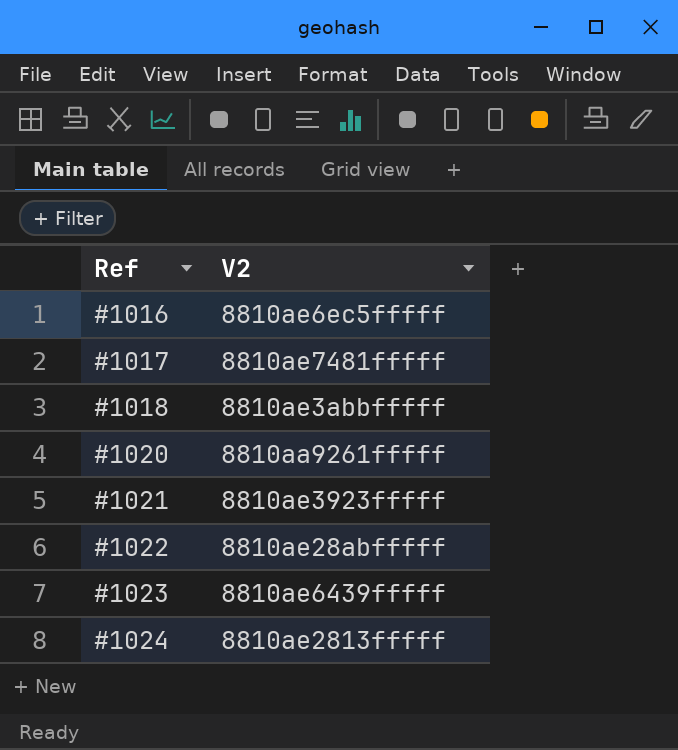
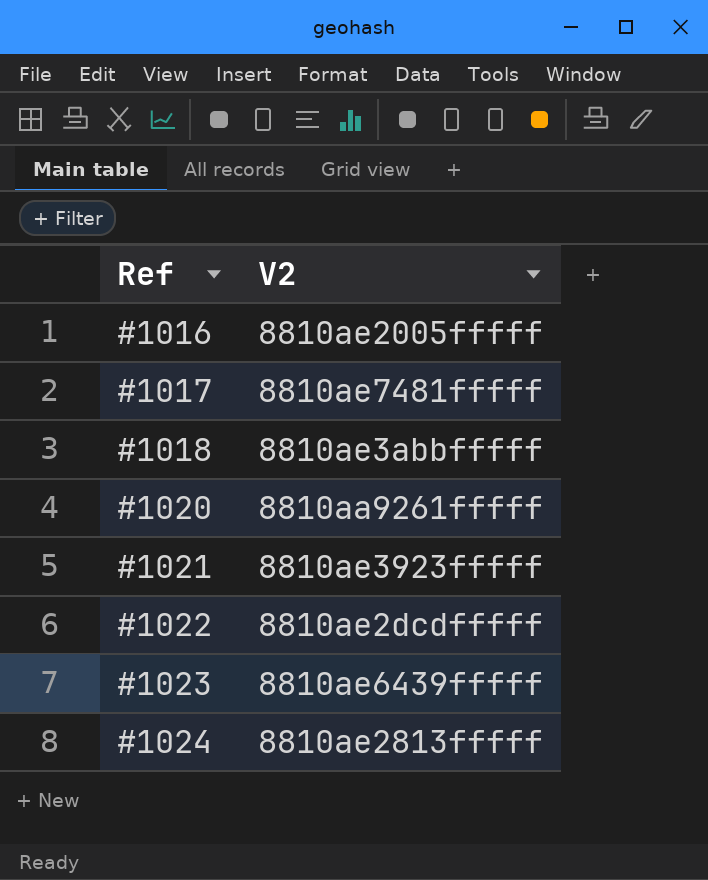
#1016 | V2: 8810ae6ec5fffff -> 8810ae2005fffff
#1022 | V2: 8810ae28abfffff -> 8810ae2dcdfffff

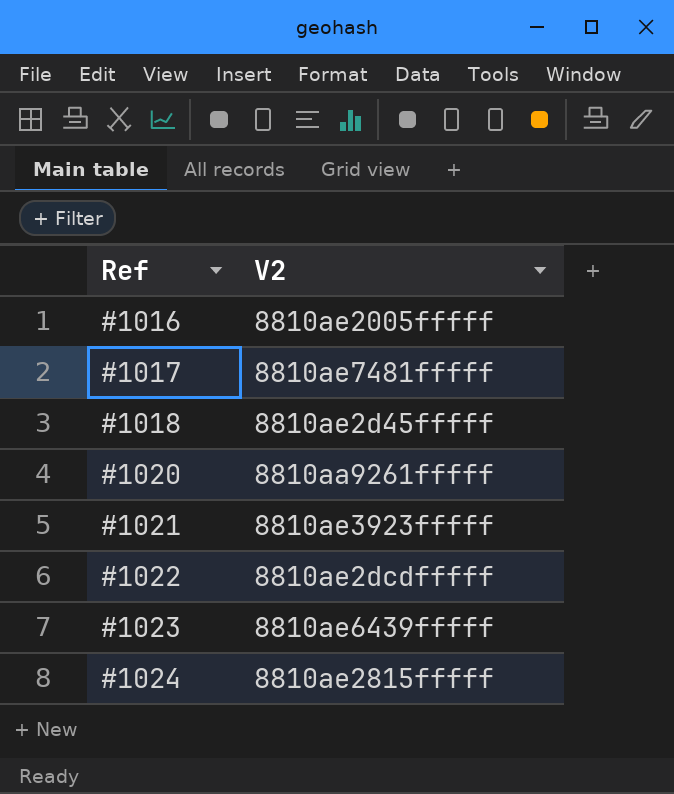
#1018 | V2: 8810ae3abbfffff -> 8810ae2d45fffff
#1024 | V2: 8810ae2813fffff -> 8810ae2815fffff

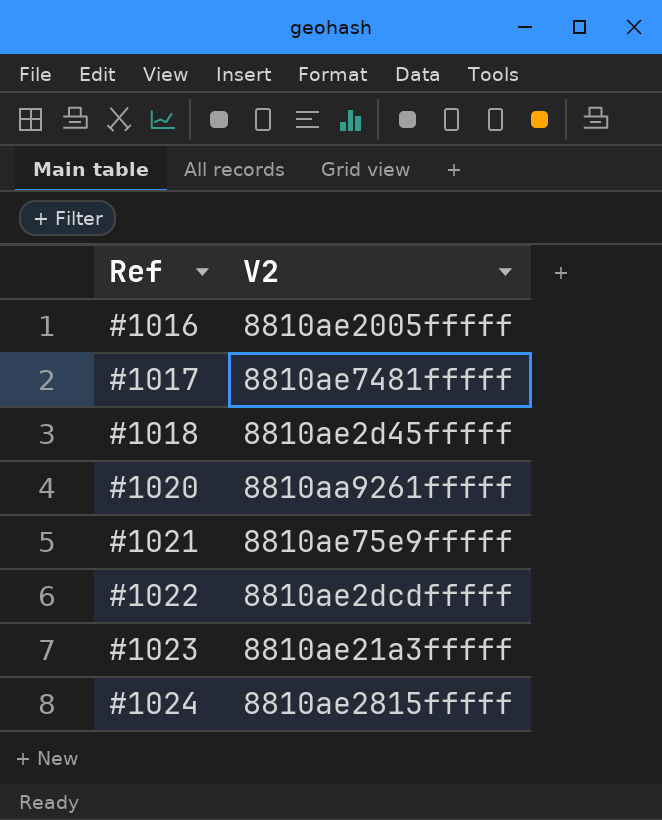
#1021 | V2: 8810ae3923fffff -> 8810ae75e9fffff
#1023 | V2: 8810ae6439fffff -> 8810ae21a3fffff

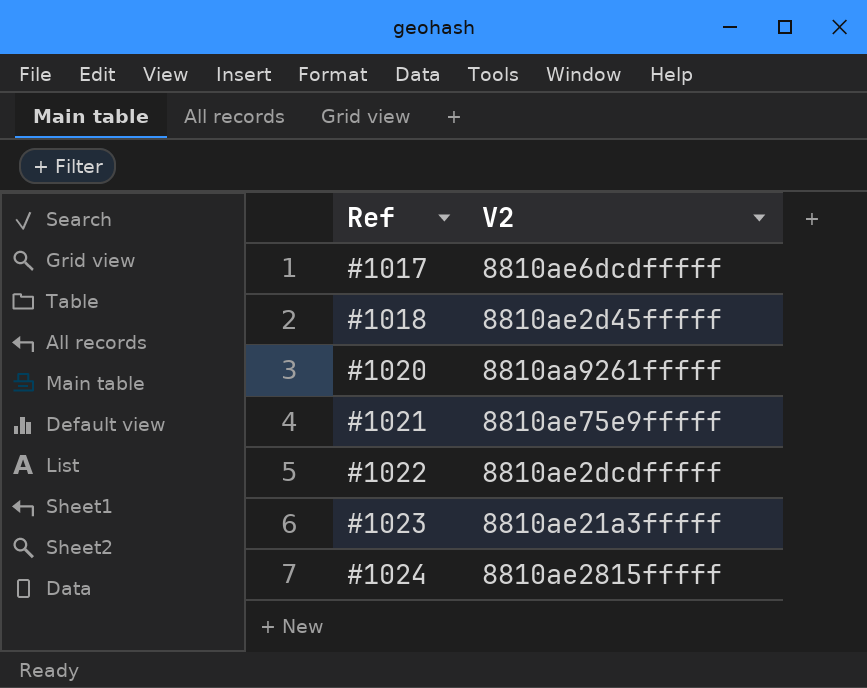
row #1016: 8810ae2005fffff -> none
#1017 | V2: 8810ae7481fffff -> 8810ae6dcdfffff

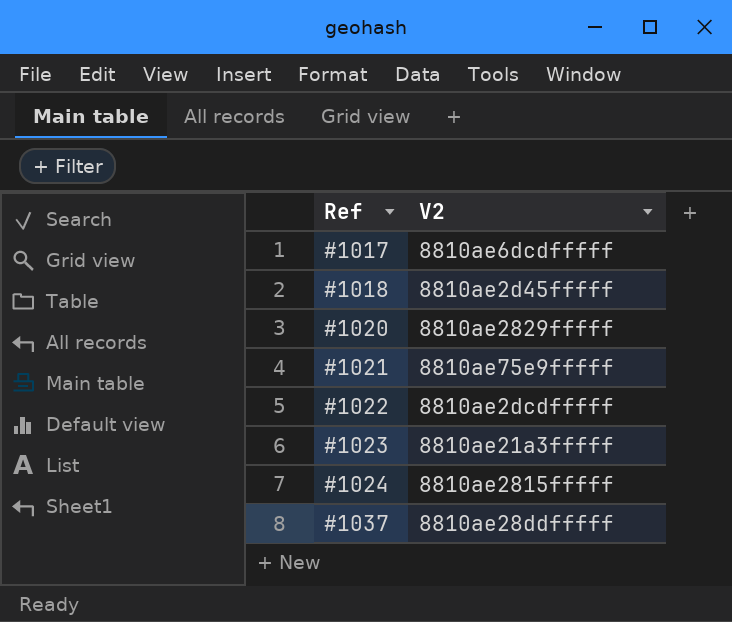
#1020 | V2: 8810aa9261fffff -> 8810ae2829fffff
row #1037: none -> 8810ae28ddfffff

